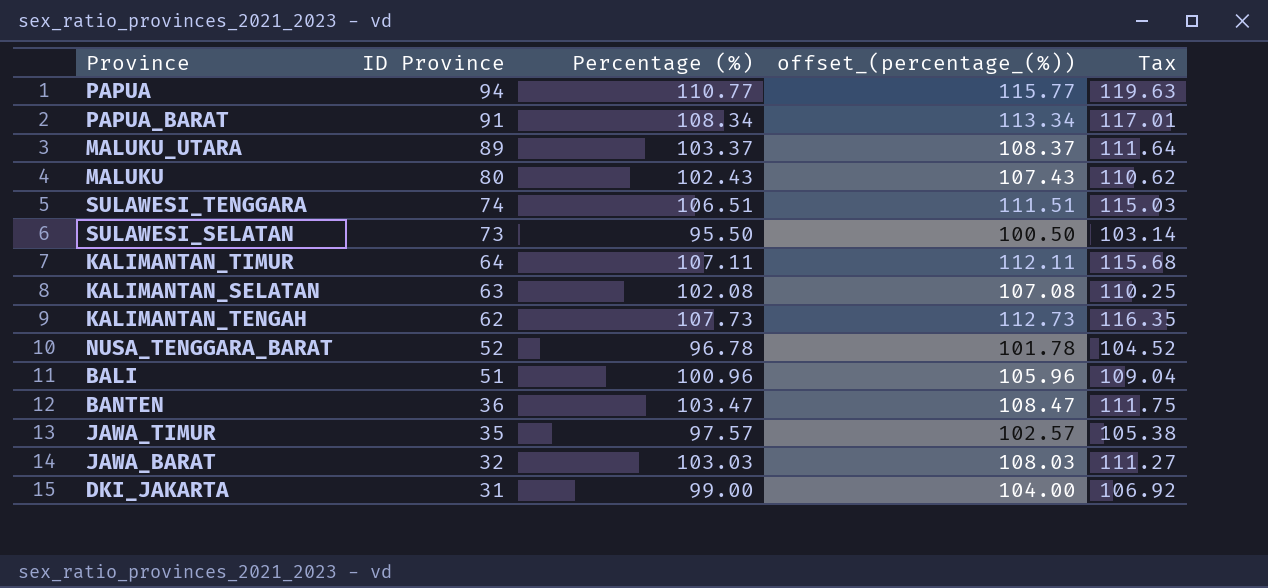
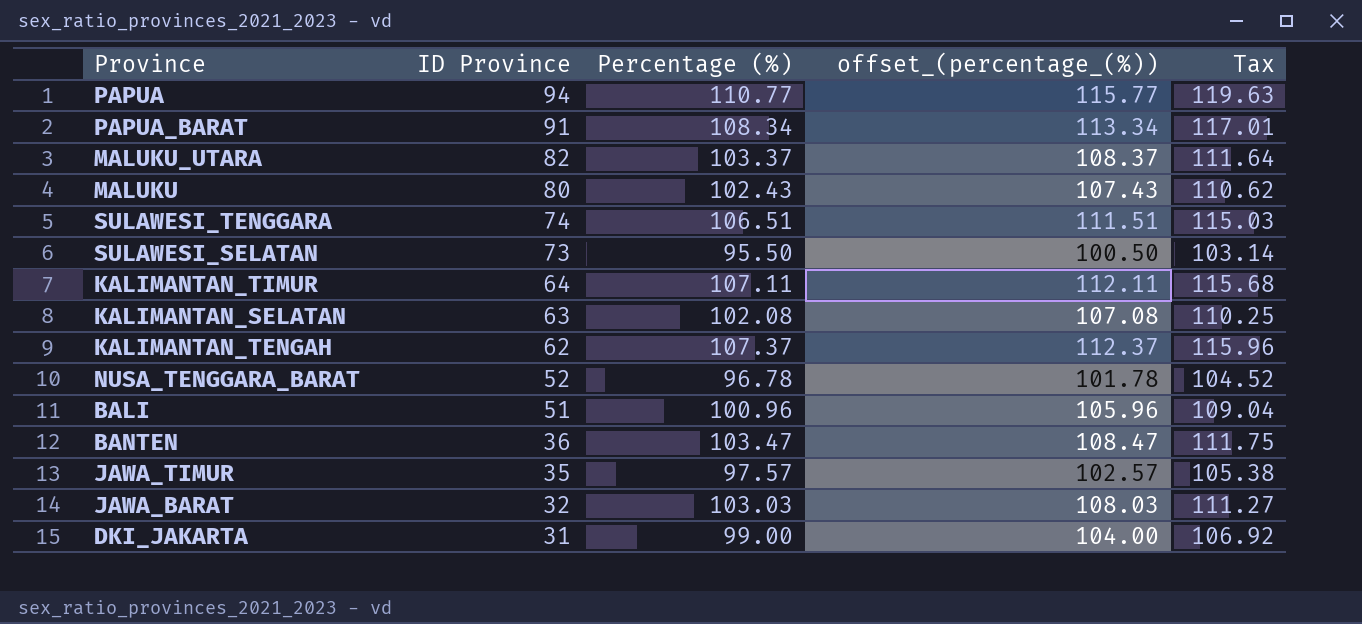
MALUKU_UTARA | ID Province: 89 -> 82
KALIMANTAN_TENGAH | Percentage (%): 107.73 -> 107.37
KALIMANTAN_TENGAH | offset_(percentage_(%)): 112.73 -> 112.37
KALIMANTAN_TENGAH | Tax: 116.35 -> 115.96

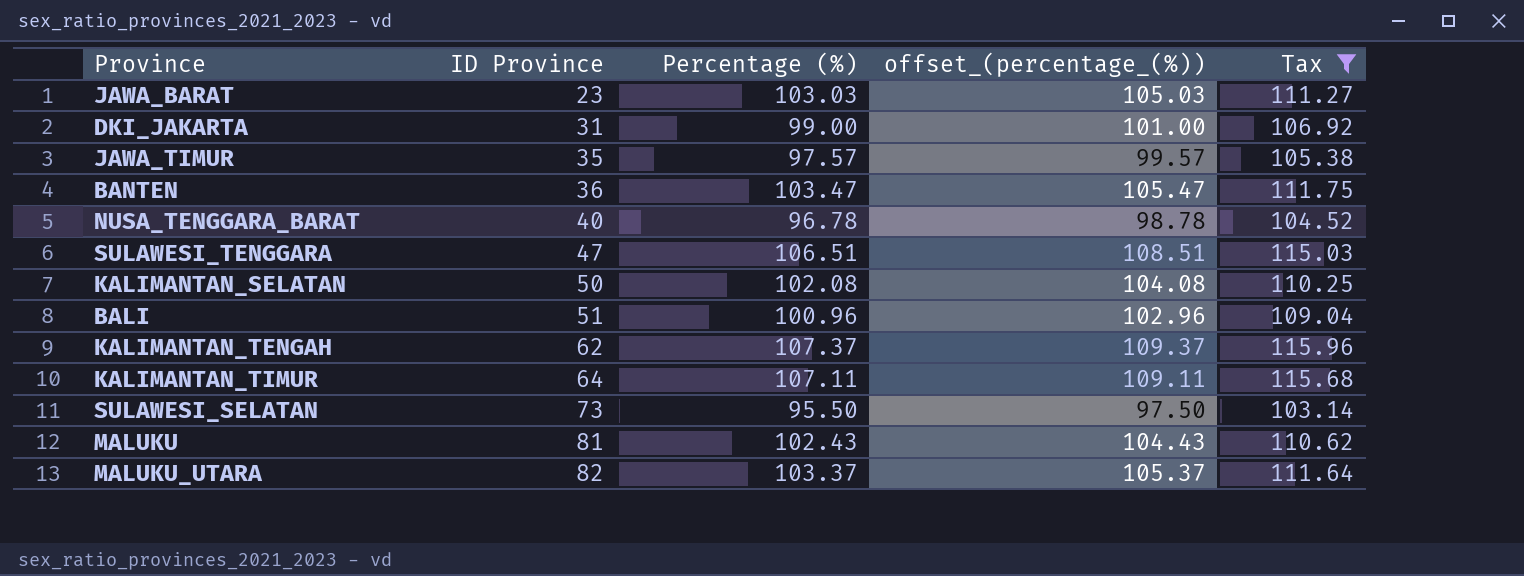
filter: none -> Tax <= 115.96
row order: ID Province descending -> ID Province ascending
column offset_(percentage_(%)) | formula: [Percentage (%)] + 5 -> [Percentage (%)] + 2
JAWA_BARAT | ID Province: 32 -> 23
NUSA_TENGGARA_BARAT | ID Province: 52 -> 40
SULAWESI_TENGGARA | ID Province: 74 -> 47
KALIMANTAN_SELATAN | ID Province: 63 -> 50
MALUKU | ID Province: 80 -> 81

